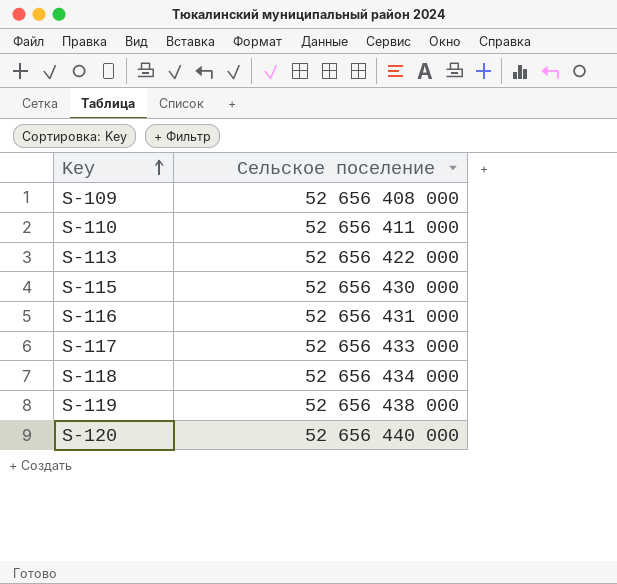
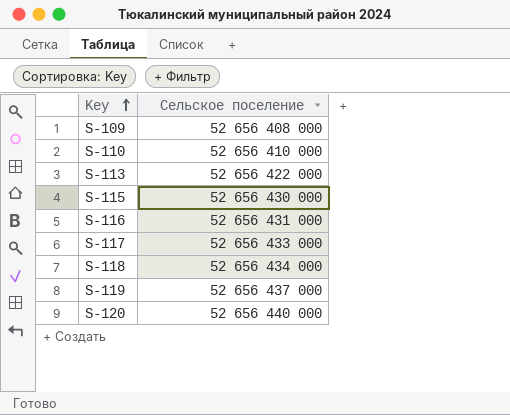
S-110 | Сельское поселение: 52 656 411 000 -> 52 656 410 000
S-119 | Сельское поселение: 52 656 438 000 -> 52 656 437 000

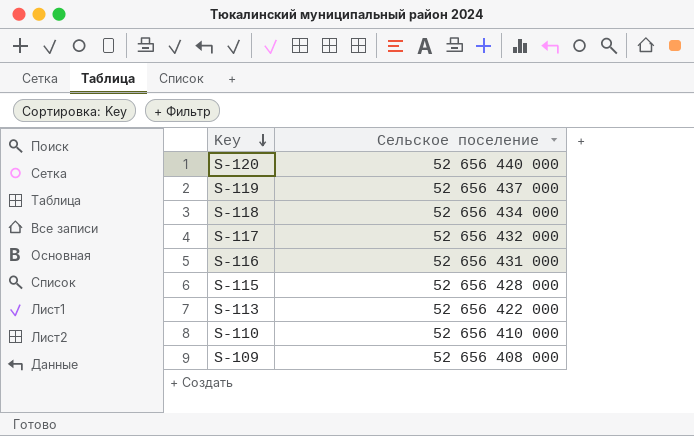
row order: Key ascending -> Key descending
S-117 | Сельское поселение: 52 656 433 000 -> 52 656 432 000
S-115 | Сельское поселение: 52 656 430 000 -> 52 656 428 000

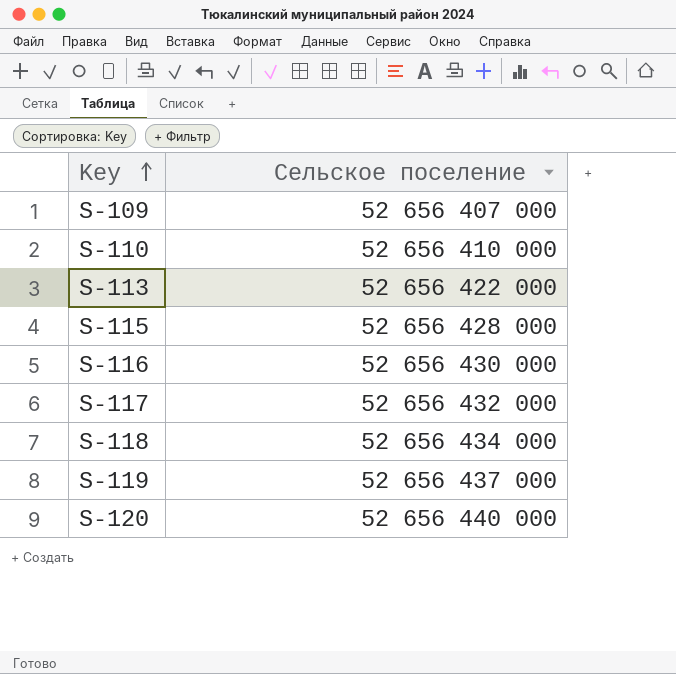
row order: Key descending -> Key ascending
S-109 | Сельское поселение: 52 656 408 000 -> 52 656 407 000
S-116 | Сельское поселение: 52 656 431 000 -> 52 656 430 000

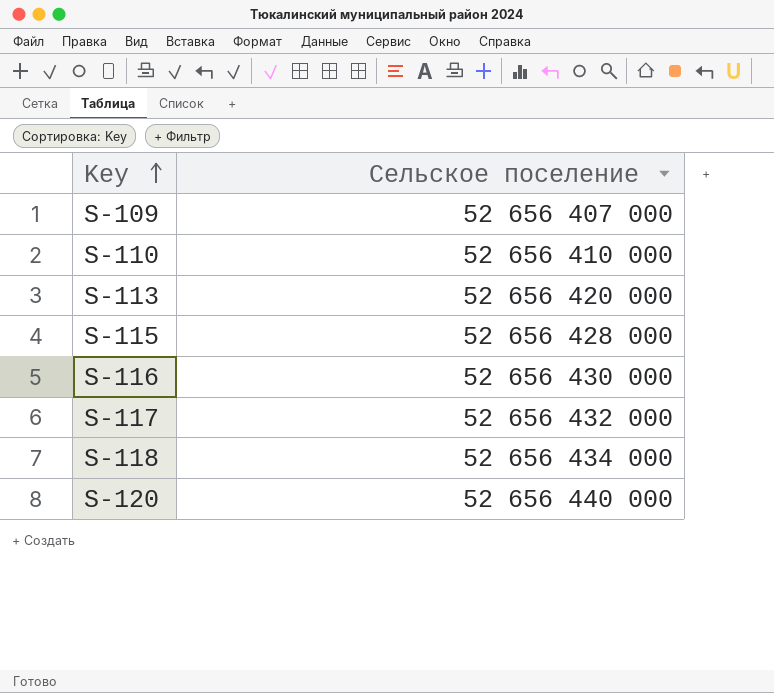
row S-119: 52 656 437 000 -> none
S-113 | Сельское поселение: 52 656 422 000 -> 52 656 420 000

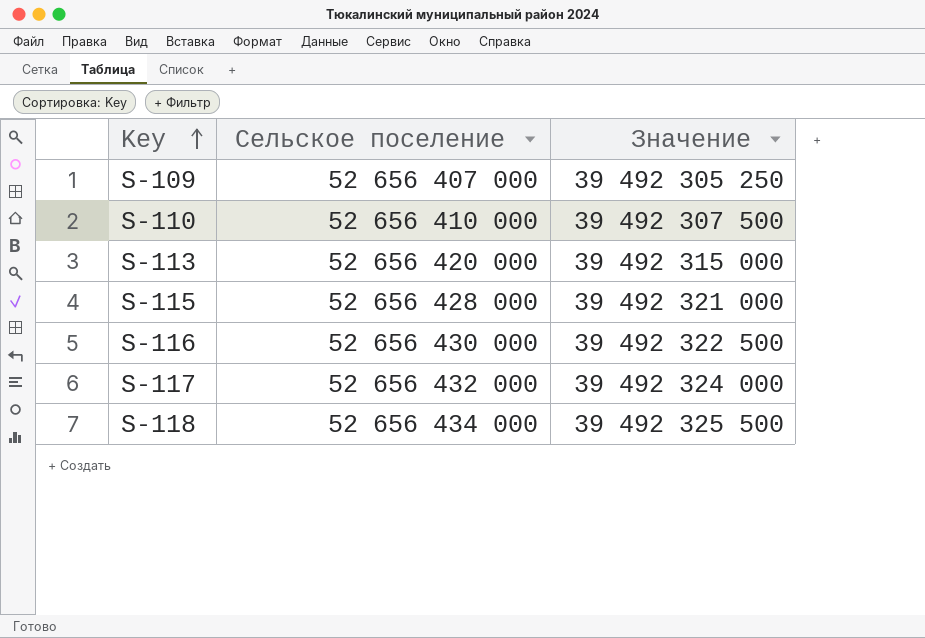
column Значение | formula: none -> [Сельское поселение] * 0,75
row S-120: 52 656 440 000 -> none

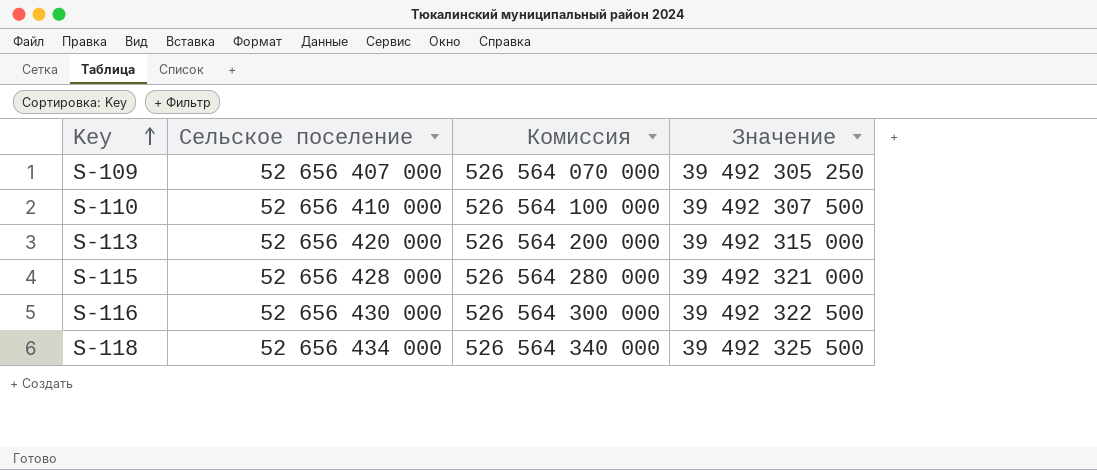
column Комиссия | formula: none -> [Сельское поселение] * 10
row S-117: 52 656 432 000 | 39 492 324 000 -> none

